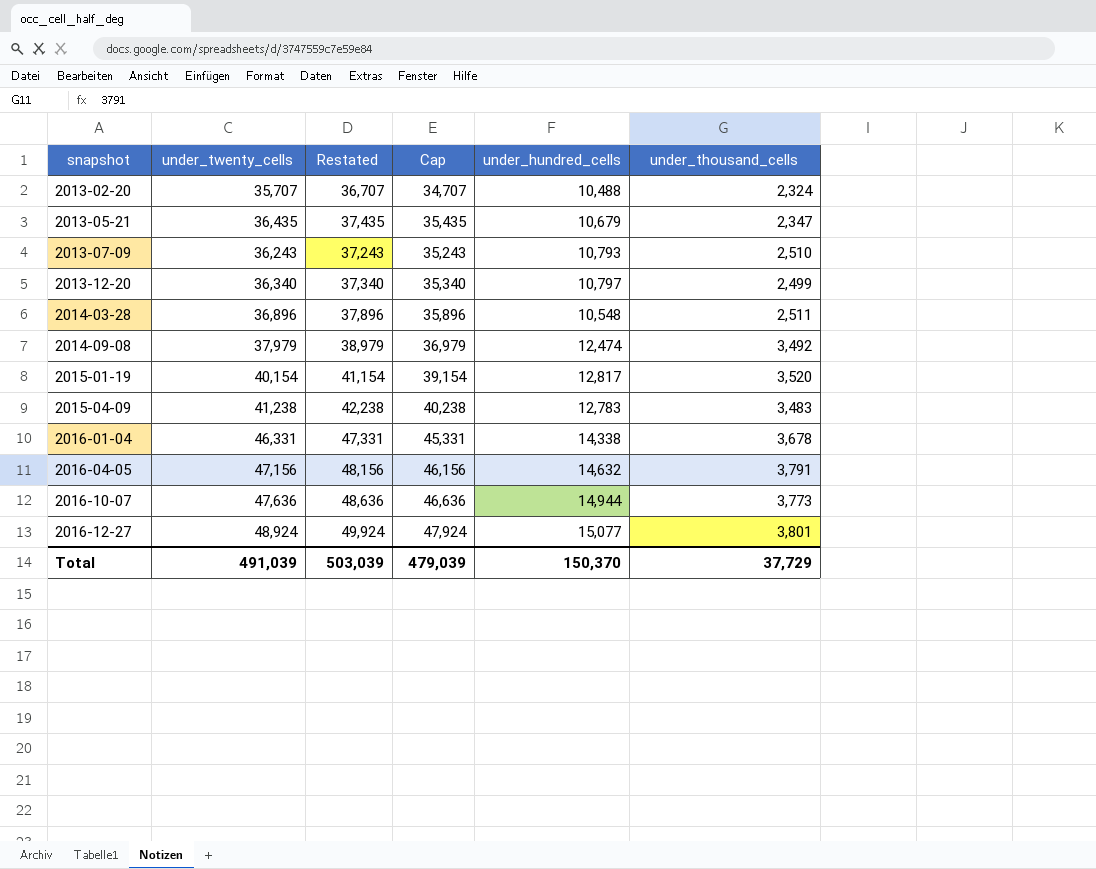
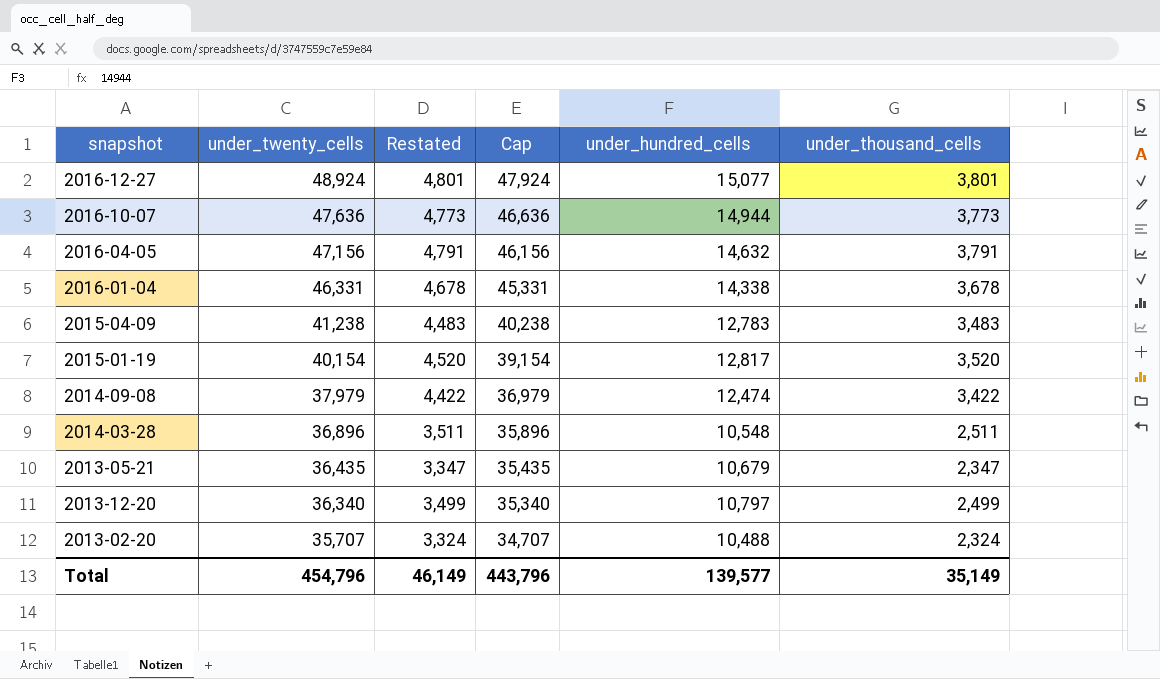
row order: snapshot ascending -> under_twenty_cells descending
column Restated | formula: [under_twenty_cells] + 1000 -> [under_thousand_cells] + 1000
row 2013-07-09: 36,243 | 37,243 | 35,243 | 10,793 | 2,510 -> none
2014-09-08 | under_thousand_cells: 3,492 -> 3,422
Total | under_twenty_cells: 491,039 -> 454,796
Total | Restated: 503,039 -> 46,149
Total | Cap: 479,039 -> 443,796
Total | under_hundred_cells: 150,370 -> 139,577
Total | under_thousand_cells: 37,729 -> 35,149

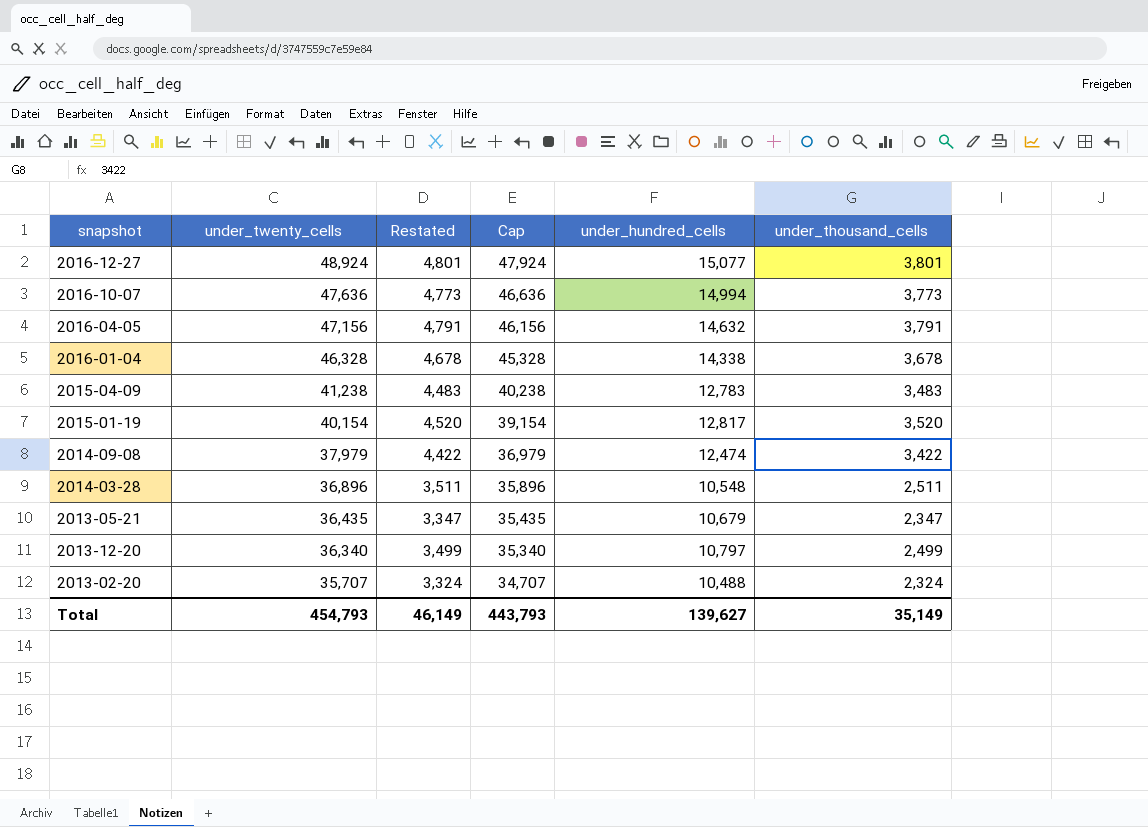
2016-10-07 | under_hundred_cells: 14,944 -> 14,994
2016-01-04 | under_twenty_cells: 46,331 -> 46,328
2016-01-04 | Cap: 45,331 -> 45,328
Total | under_twenty_cells: 454,796 -> 454,793
Total | Cap: 443,796 -> 443,793
Total | under_hundred_cells: 139,577 -> 139,627

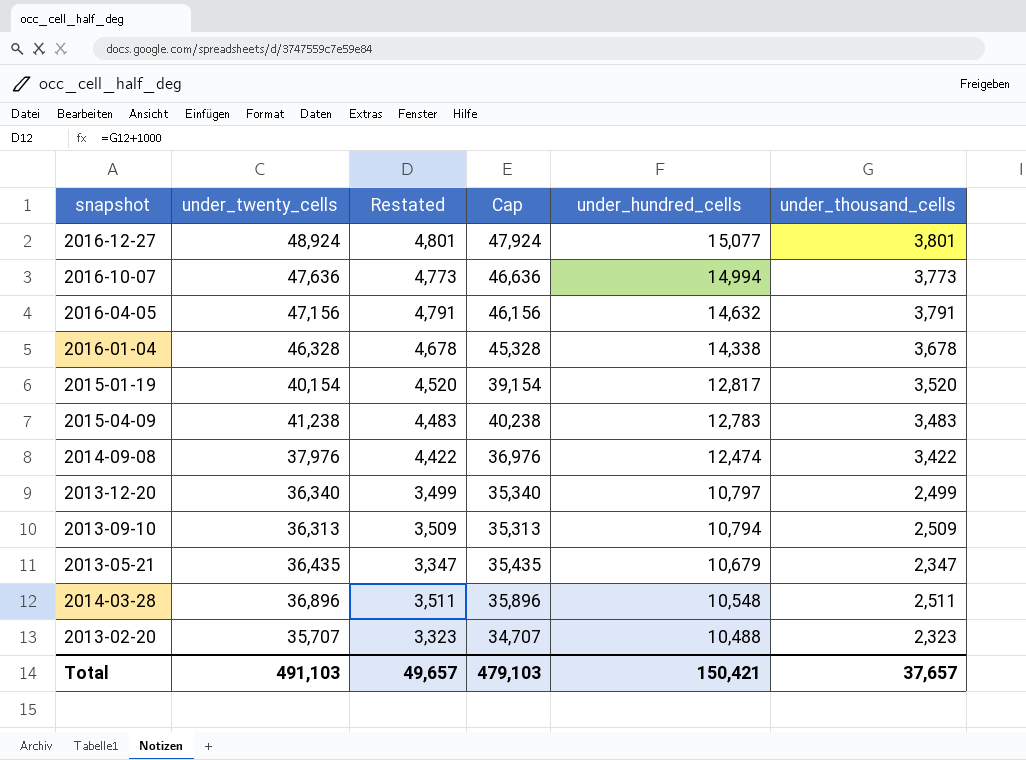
row order: under_twenty_cells descending -> under_hundred_cells descending
2014-09-08 | under_twenty_cells: 37,979 -> 37,976
2014-09-08 | Cap: 36,979 -> 36,976
row 2013-09-10: none -> 36,313 | 3,509 | 35,313 | 10,794 | 2,509
2013-02-20 | Restated: 3,324 -> 3,323
2013-02-20 | under_thousand_cells: 2,324 -> 2,323
Total | under_twenty_cells: 454,793 -> 491,103
Total | Restated: 46,149 -> 49,657
Total | Cap: 443,793 -> 479,103
Total | under_hundred_cells: 139,627 -> 150,421
Total | under_thousand_cells: 35,149 -> 37,657

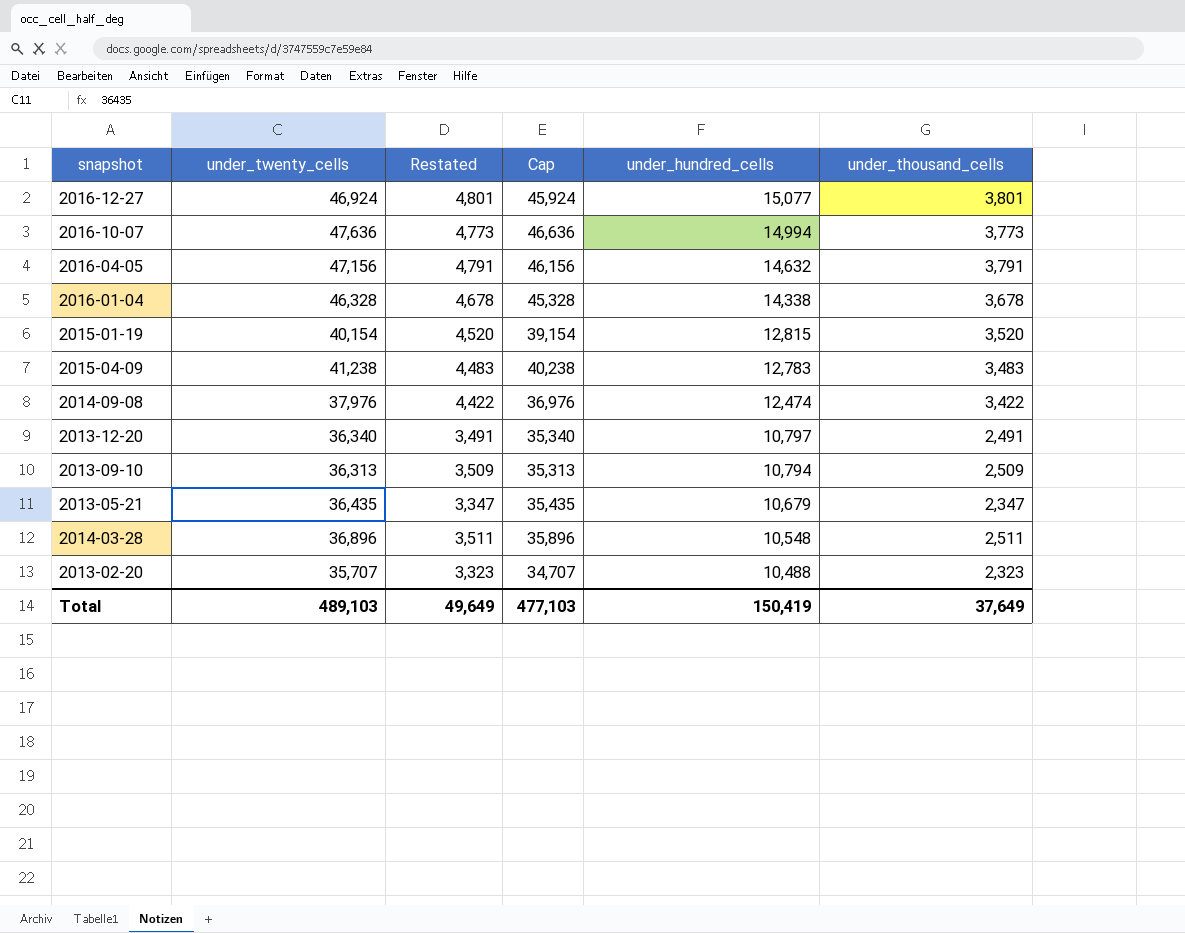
2016-12-27 | under_twenty_cells: 48,924 -> 46,924
2016-12-27 | Cap: 47,924 -> 45,924
2015-01-19 | under_hundred_cells: 12,817 -> 12,815
2013-12-20 | Restated: 3,499 -> 3,491
2013-12-20 | under_thousand_cells: 2,499 -> 2,491
Total | under_twenty_cells: 491,103 -> 489,103
Total | Restated: 49,657 -> 49,649
Total | Cap: 479,103 -> 477,103
Total | under_hundred_cells: 150,421 -> 150,419
Total | under_thousand_cells: 37,657 -> 37,649

